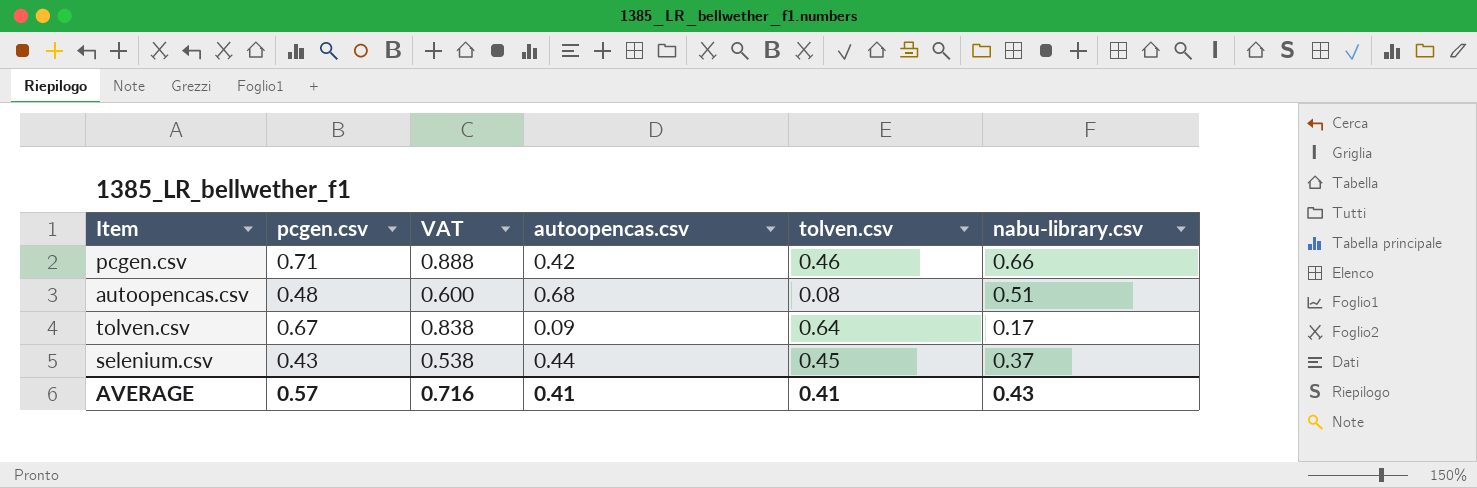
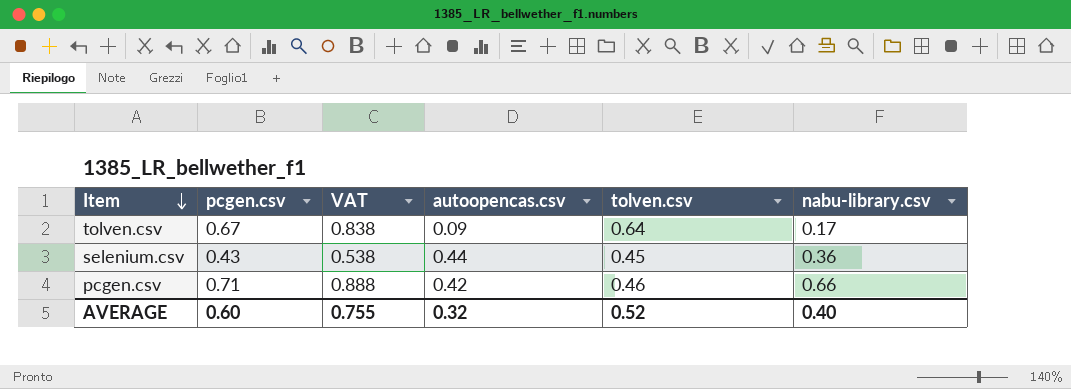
row order: none -> Item descending
row autoopencas.csv: 0.48 | 0.600 | 0.68 | 0.08 | 0.51 -> none
selenium.csv | nabu-library.csv: 0.37 -> 0.36
AVERAGE | pcgen.csv: 0.57 -> 0.60
AVERAGE | VAT: 0.716 -> 0.755
AVERAGE | autoopencas.csv: 0.41 -> 0.32
AVERAGE | tolven.csv: 0.41 -> 0.52
AVERAGE | nabu-library.csv: 0.43 -> 0.40

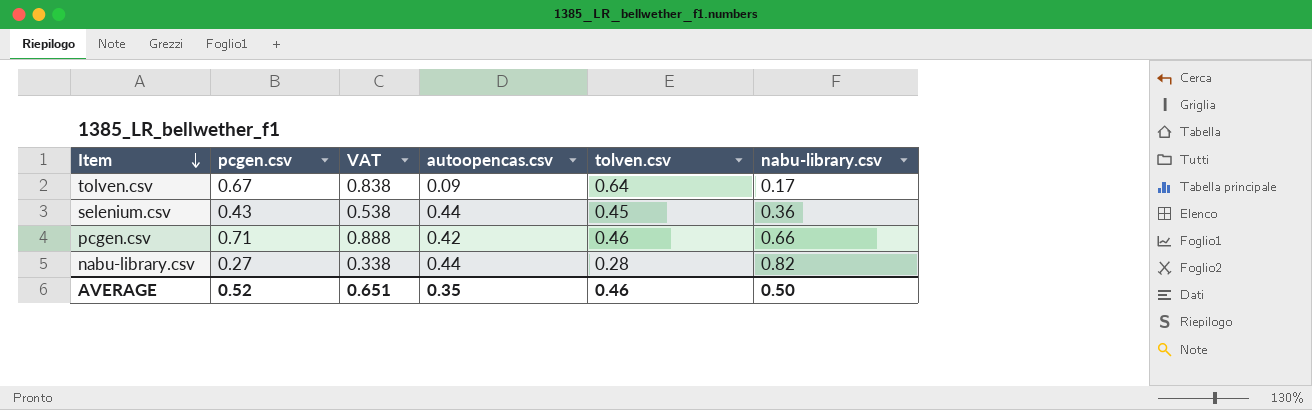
row nabu-library.csv: none -> 0.27 | 0.338 | 0.44 | 0.28 | 0.82
AVERAGE | pcgen.csv: 0.60 -> 0.52
AVERAGE | VAT: 0.755 -> 0.651
AVERAGE | autoopencas.csv: 0.32 -> 0.35
AVERAGE | tolven.csv: 0.52 -> 0.46
AVERAGE | nabu-library.csv: 0.40 -> 0.50

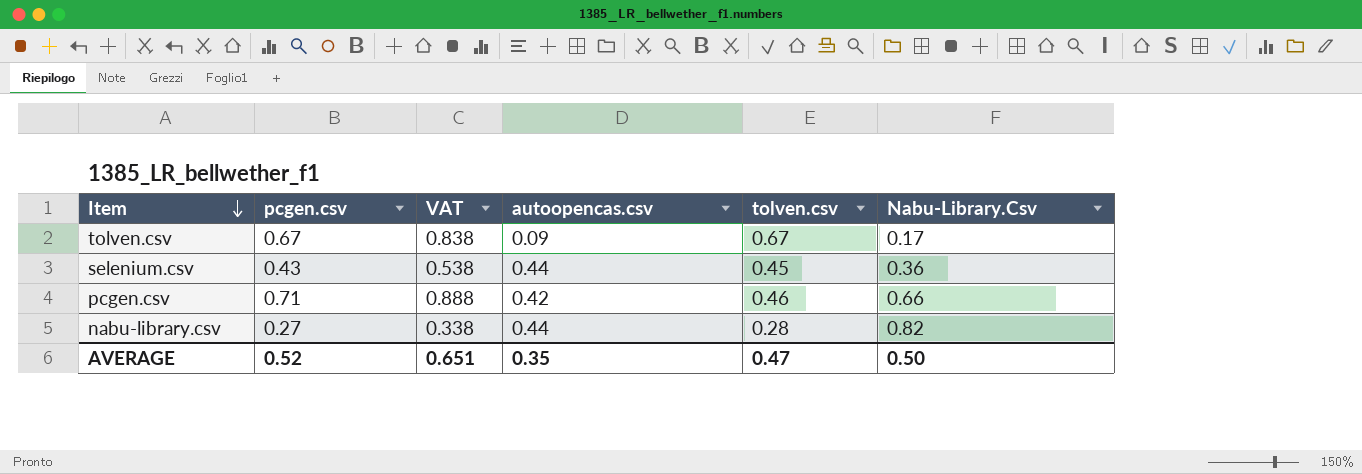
column name: nabu-library.csv -> Nabu-Library.Csv
tolven.csv | tolven.csv: 0.64 -> 0.67
AVERAGE | tolven.csv: 0.46 -> 0.47

